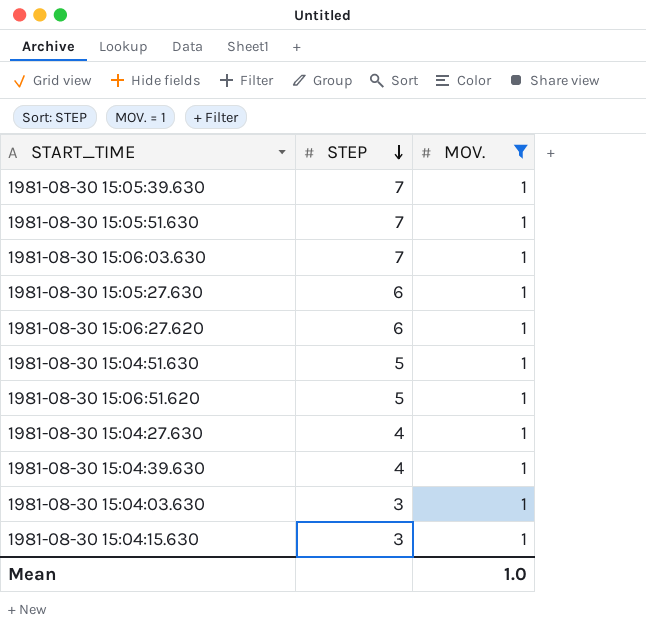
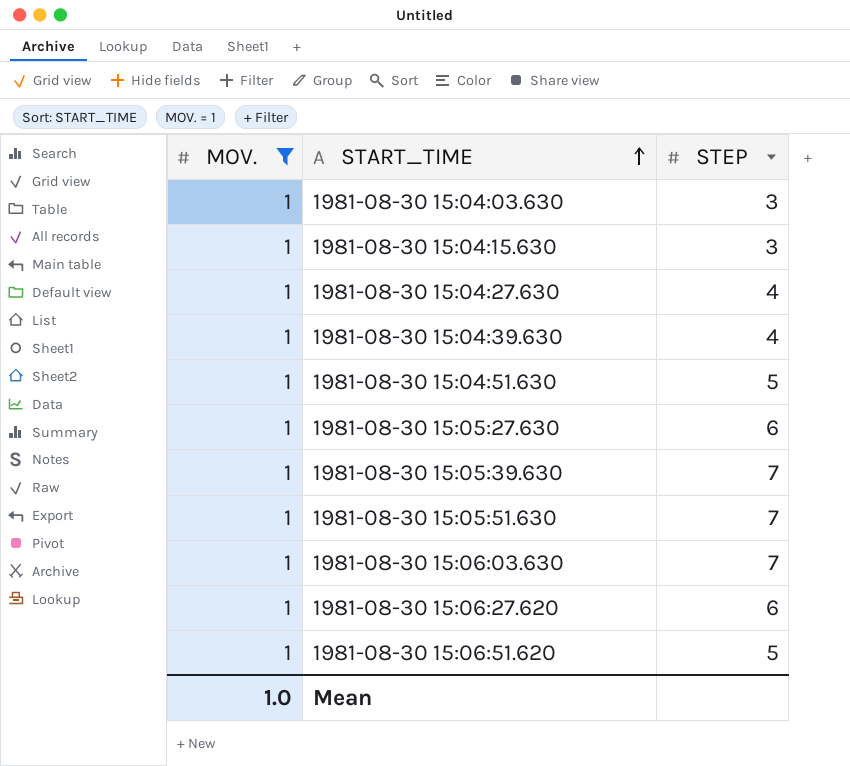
row order: STEP descending -> START_TIME ascending
column MOV. | position: 3 -> 1

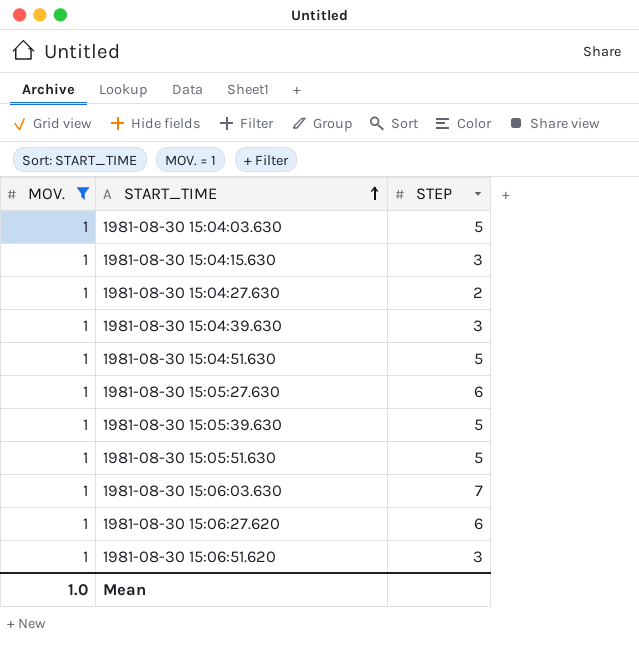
1981-08-30 15:04:03.630 | STEP: 3 -> 5
1981-08-30 15:04:27.630 | STEP: 4 -> 2
1981-08-30 15:04:39.630 | STEP: 4 -> 3
1981-08-30 15:05:39.630 | STEP: 7 -> 5
1981-08-30 15:05:51.630 | STEP: 7 -> 5
1981-08-30 15:06:51.620 | STEP: 5 -> 3

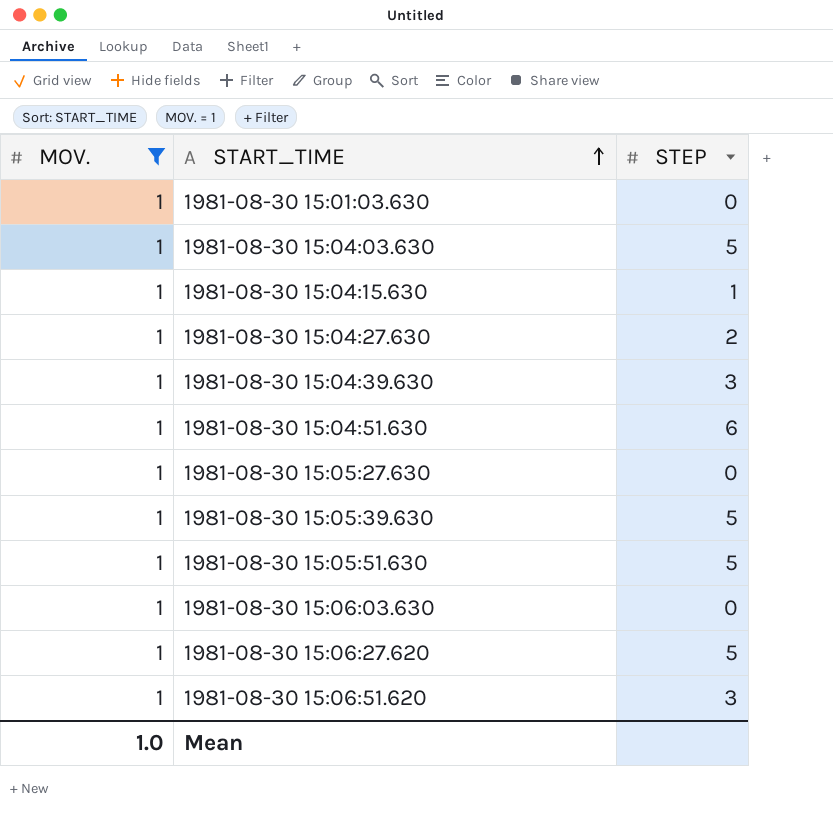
row 1981-08-30 15:01:03.630: none -> 1 | 0
1981-08-30 15:04:15.630 | STEP: 3 -> 1
1981-08-30 15:04:51.630 | STEP: 5 -> 6
1981-08-30 15:05:27.630 | STEP: 6 -> 0
1981-08-30 15:06:03.630 | STEP: 7 -> 0
1981-08-30 15:06:27.620 | STEP: 6 -> 5

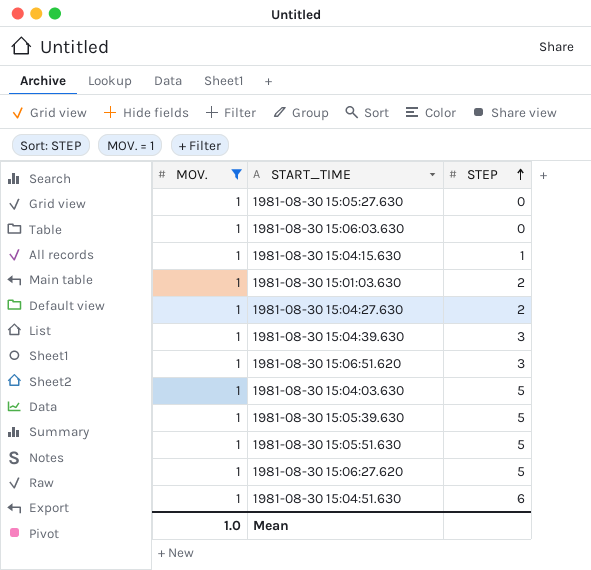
row order: START_TIME ascending -> STEP ascending
1981-08-30 15:01:03.630 | STEP: 0 -> 2

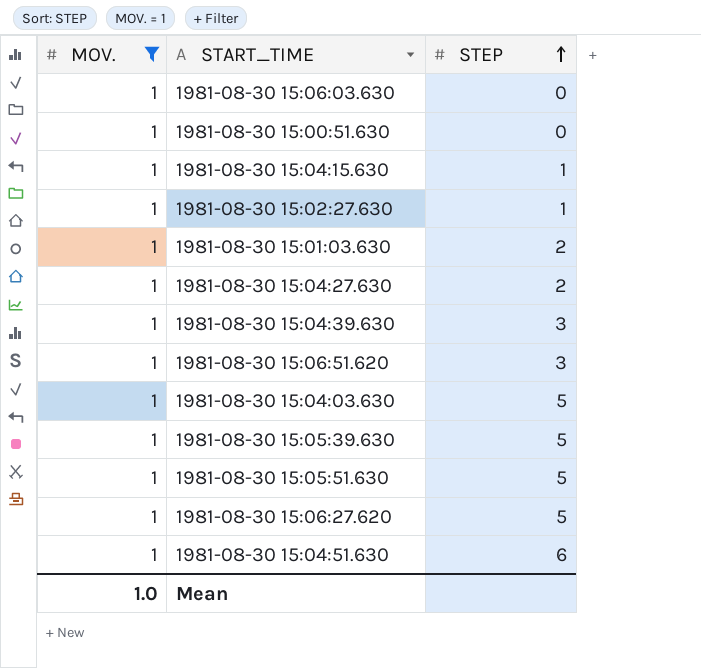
row 1981-08-30 15:05:27.630: 1 | 0 -> none
row 1981-08-30 15:00:51.630: none -> 1 | 0
row 1981-08-30 15:02:27.630: none -> 1 | 1

